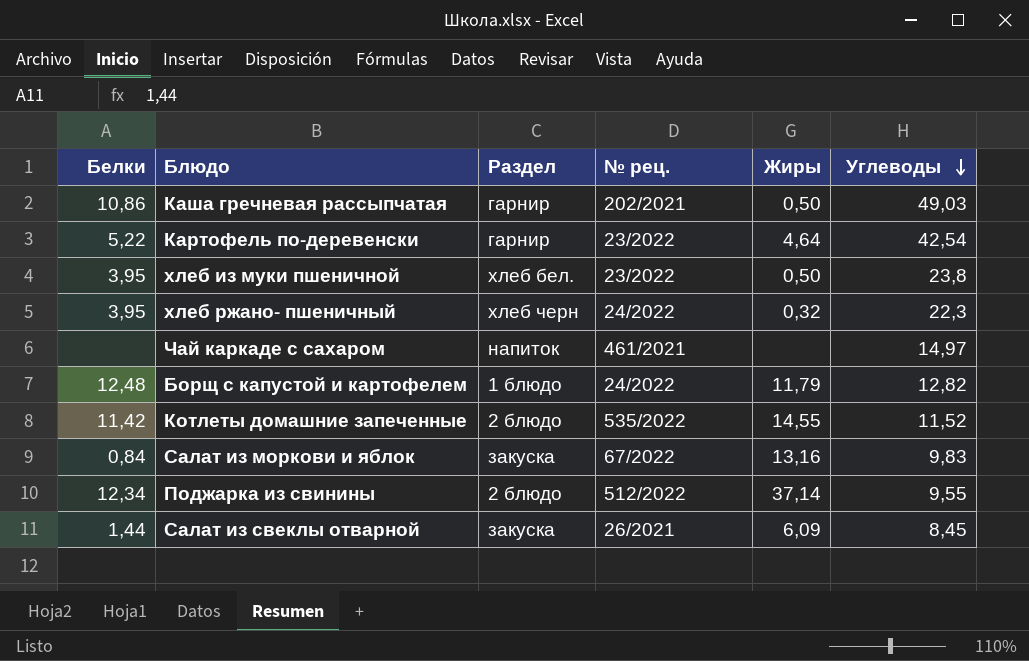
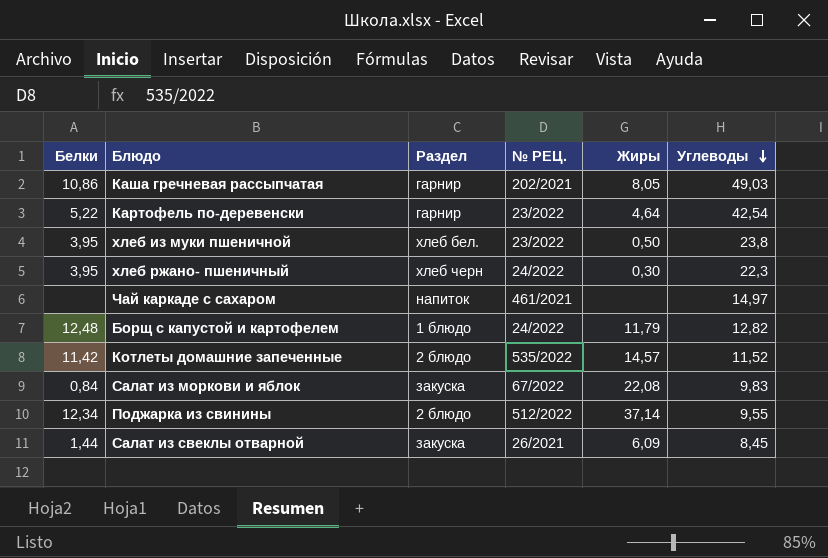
column name: № рец. -> № РЕЦ.
Каша гречневая рассыпчатая | Жиры: 0,50 -> 8,05
хлеб ржано- пшеничный | Жиры: 0,32 -> 0,30
Котлеты домашние запеченные | Жиры: 14,55 -> 14,57
Салат из моркови и яблок | Жиры: 13,16 -> 22,08

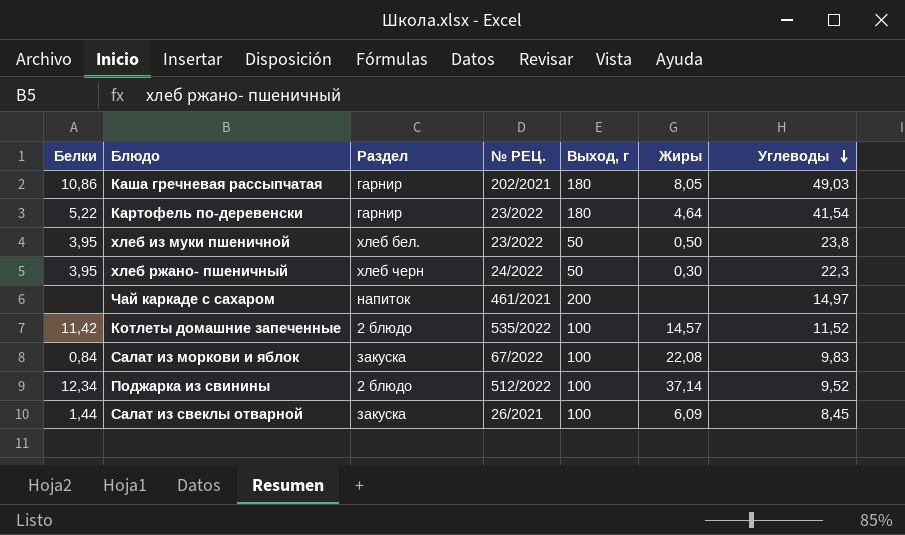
column Выход, г | position: none -> 5
row Борщ с капустой и картофелем: 12,48 | 1 блюдо | 24/2022 | 11,79 | 12,82 -> none
Картофель по-деревенски | Углеводы: 42,54 -> 41,54
Поджарка из свинины | Углеводы: 9,55 -> 9,52

